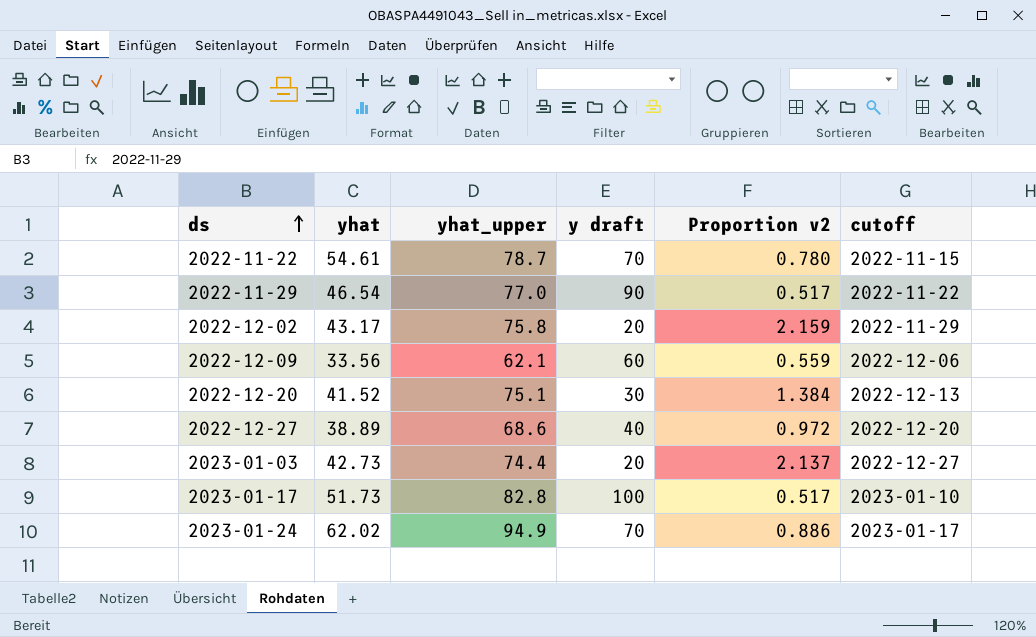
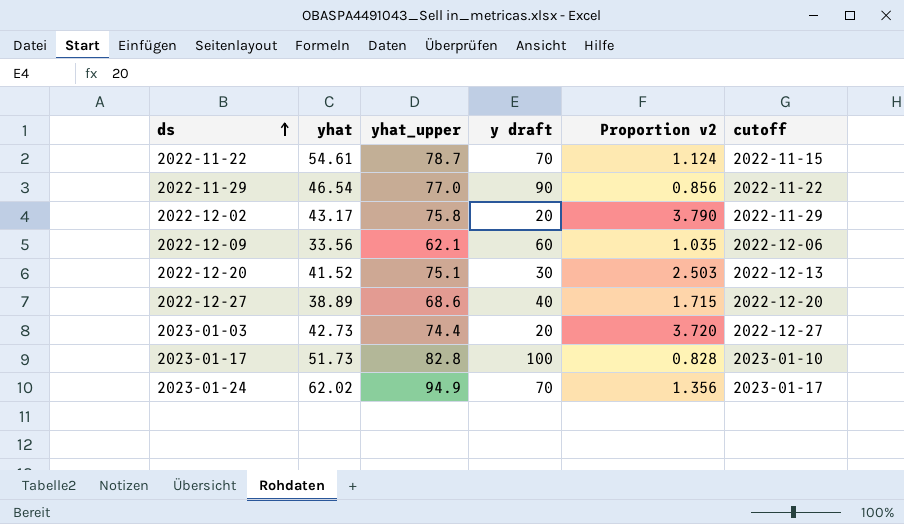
column Proportion v2 | formula: [yhat] / [y draft] -> [yhat_upper] / [y draft]

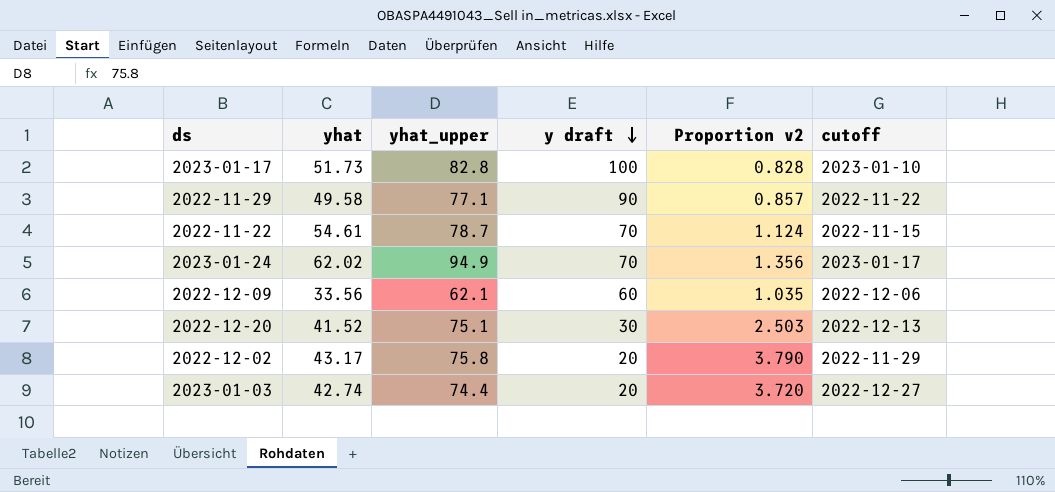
row order: ds ascending -> y draft descending
row 2022-12-27: 38.89 | 68.6 | 40 | 1.715 | 2022-12-20 -> none
2022-11-29 | yhat: 46.54 -> 49.58
2022-11-29 | yhat_upper: 77.0 -> 77.1
2022-11-29 | Proportion v2: 0.856 -> 0.857
2023-01-03 | yhat: 42.73 -> 42.74

